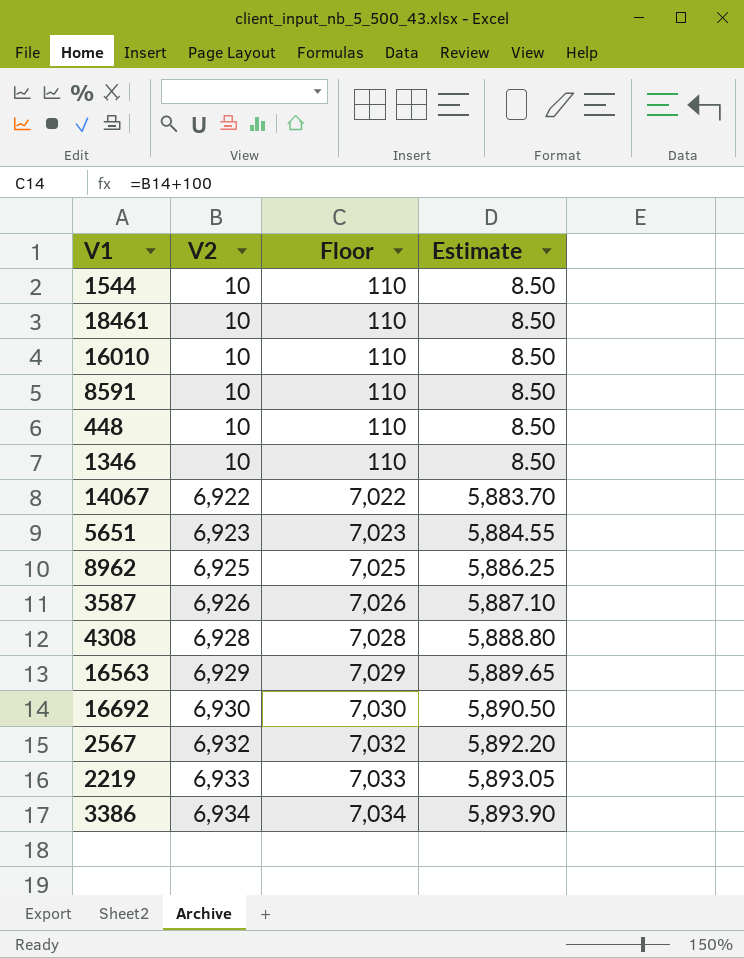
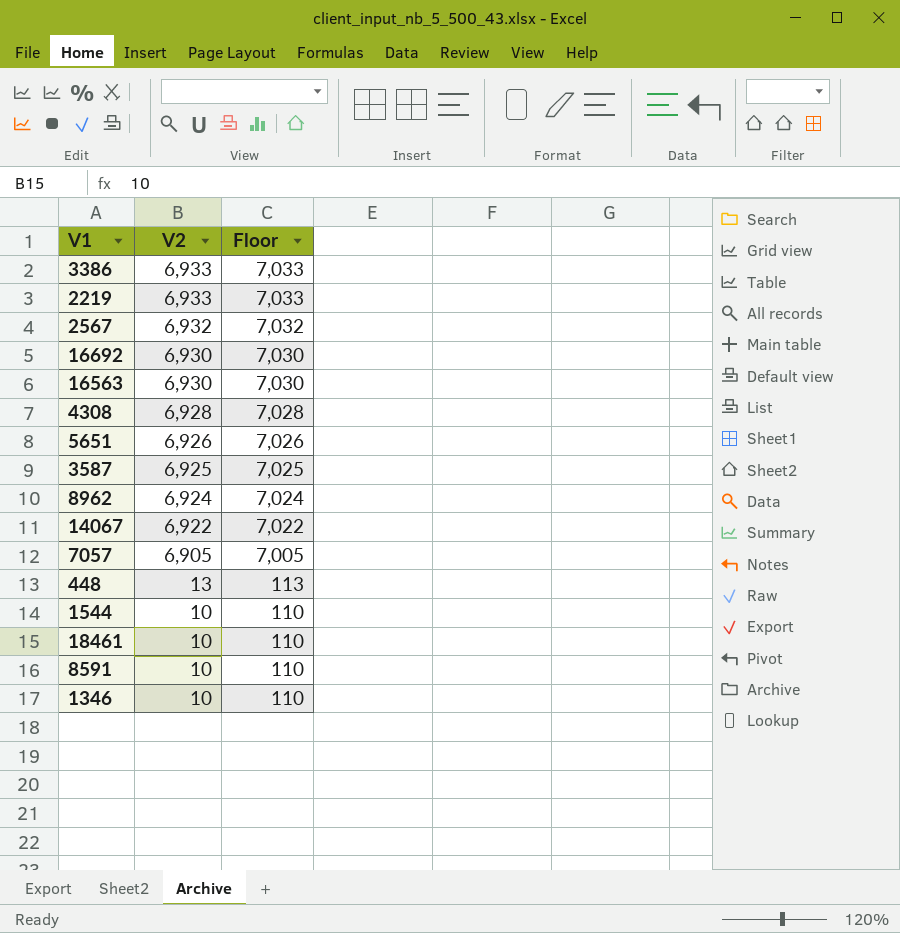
row order: V2 ascending -> V2 descending
column Estimate | formula: [V2] * 0.85 -> none
row 16010: 10 | 110 | 8.50 -> none
3386 | V2: 6,934 -> 6,933
3386 | Floor: 7,034 -> 7,033
16563 | V2: 6,929 -> 6,930
16563 | Floor: 7,029 -> 7,030
5651 | V2: 6,923 -> 6,926
5651 | Floor: 7,023 -> 7,026
3587 | V2: 6,926 -> 6,925
3587 | Floor: 7,026 -> 7,025
8962 | V2: 6,925 -> 6,924
8962 | Floor: 7,025 -> 7,024
row 7057: none -> 6,905 | 7,005
448 | V2: 10 -> 13
448 | Floor: 110 -> 113

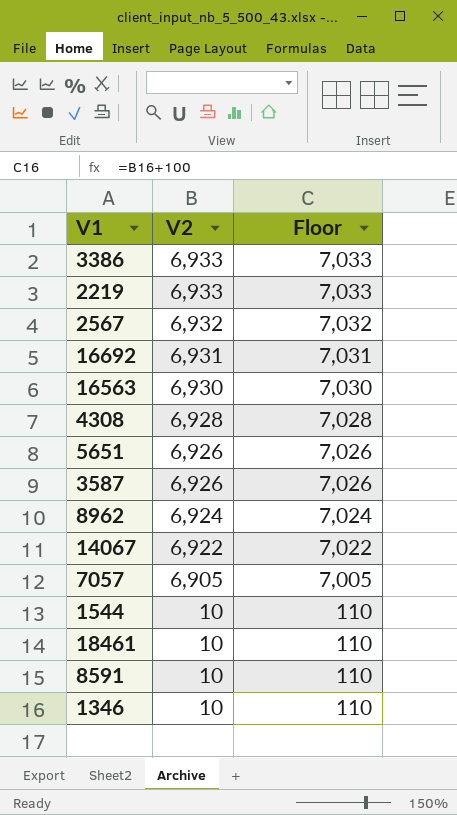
row 448: 13 | 113 -> none
16692 | V2: 6,930 -> 6,931
16692 | Floor: 7,030 -> 7,031
3587 | V2: 6,925 -> 6,926
3587 | Floor: 7,025 -> 7,026

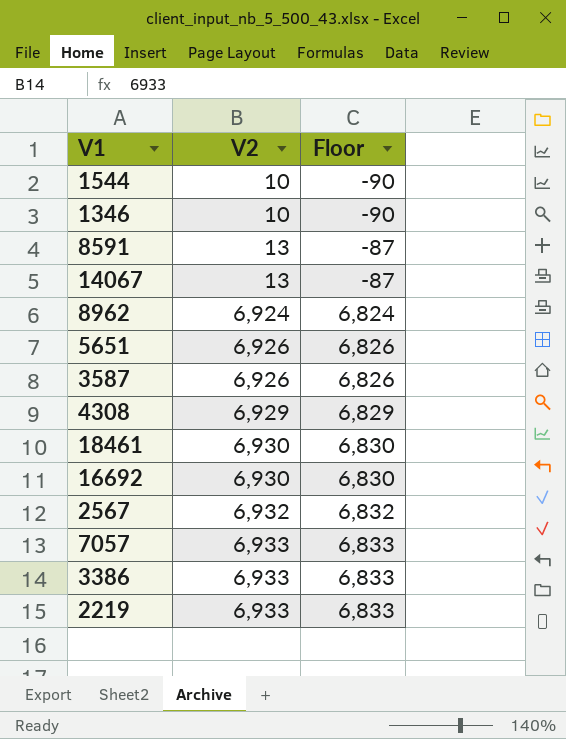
row order: V2 descending -> V2 ascending
column Floor | formula: [V2] + 100 -> [V2] - 100
row 16563: 6,930 | 7,030 -> none
8591 | V2: 10 -> 13
14067 | V2: 6,922 -> 13
4308 | V2: 6,928 -> 6,929
18461 | V2: 10 -> 6,930
16692 | V2: 6,931 -> 6,930
7057 | V2: 6,905 -> 6,933

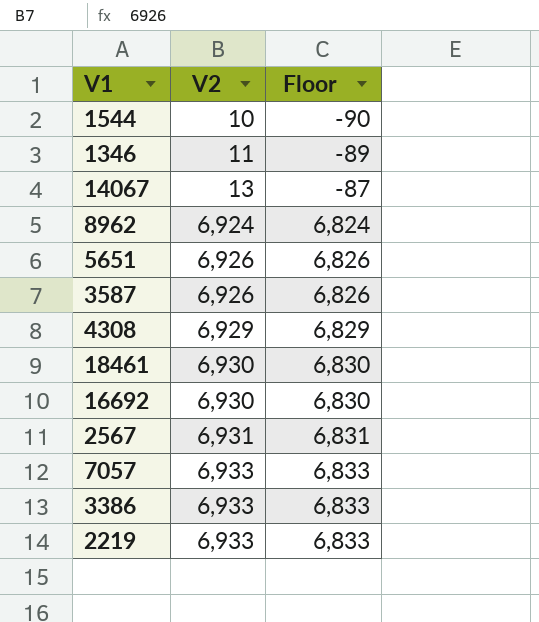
row 8591: 13 | -87 -> none
1346 | V2: 10 -> 11
1346 | Floor: -90 -> -89
2567 | V2: 6,932 -> 6,931
2567 | Floor: 6,832 -> 6,831

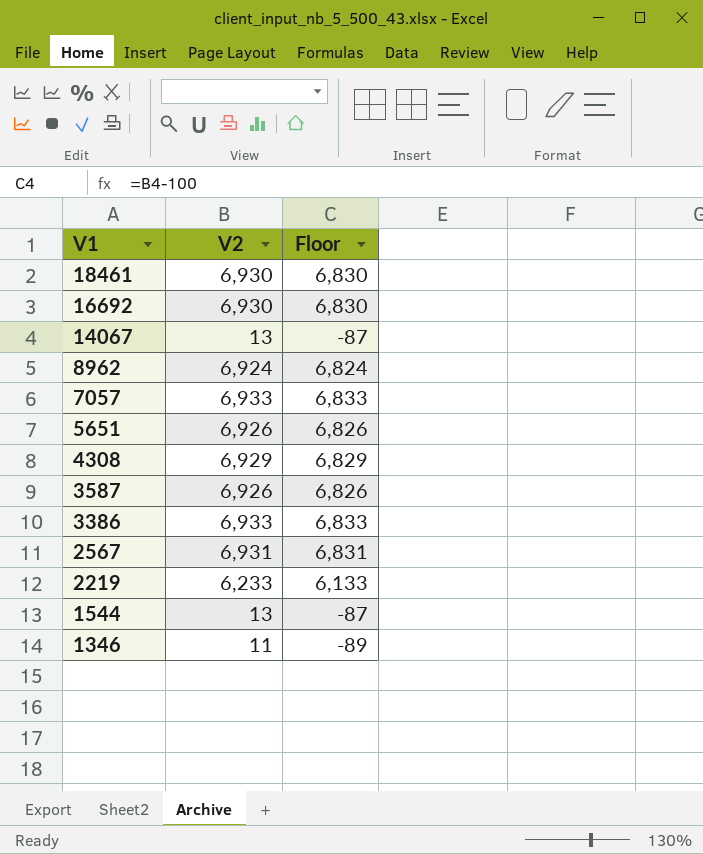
row order: V2 ascending -> V1 descending
2219 | V2: 6,933 -> 6,233
2219 | Floor: 6,833 -> 6,133
1544 | V2: 10 -> 13
1544 | Floor: -90 -> -87

